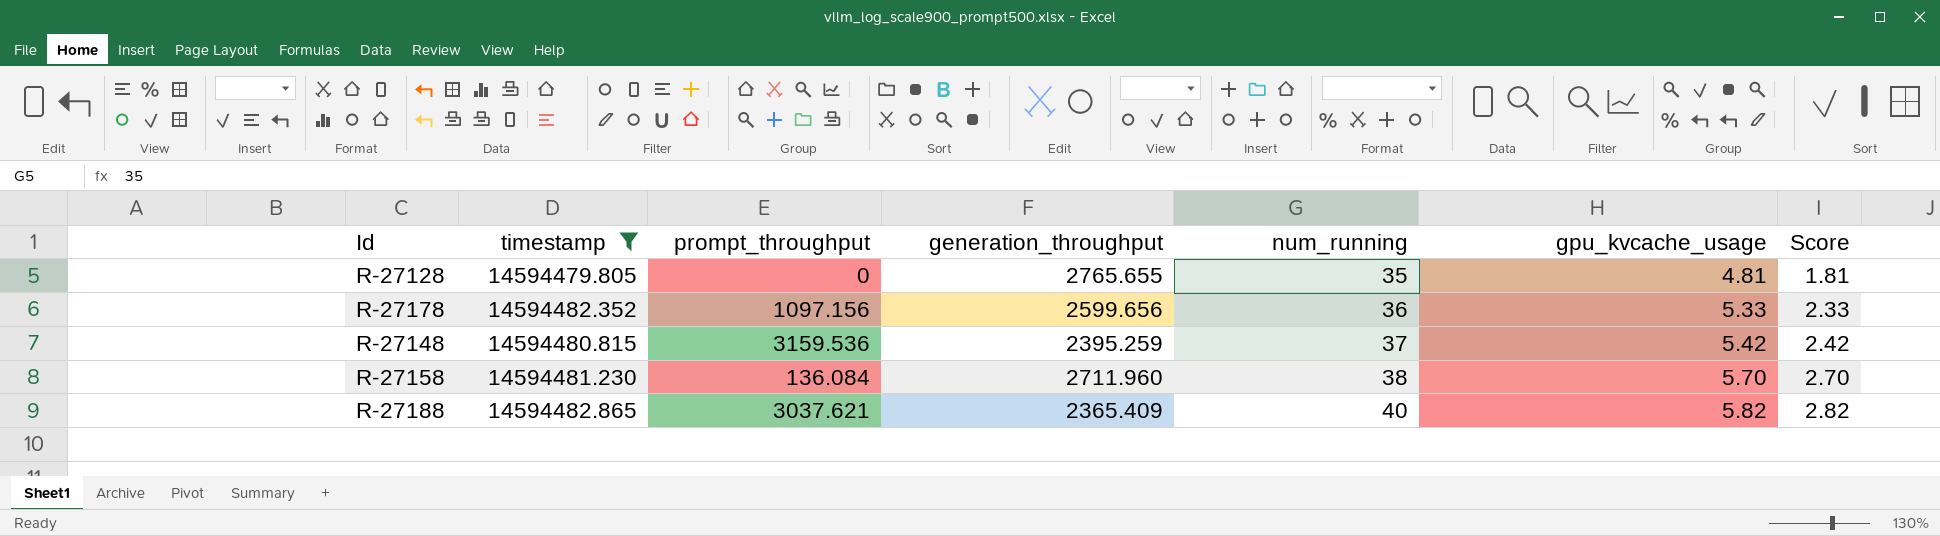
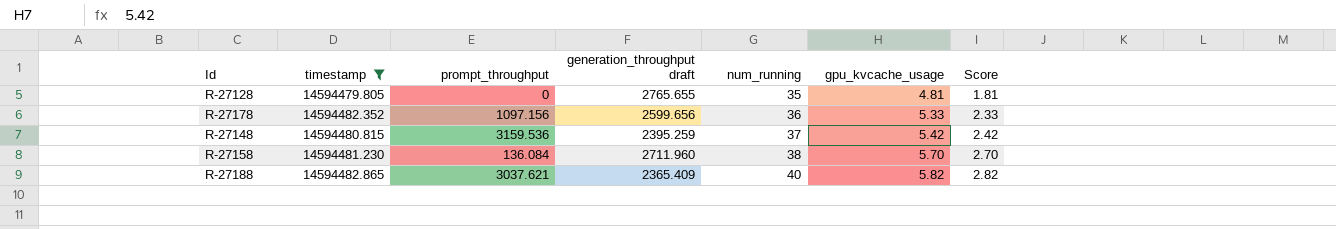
column name: generation_throughput -> generation_throughput draft

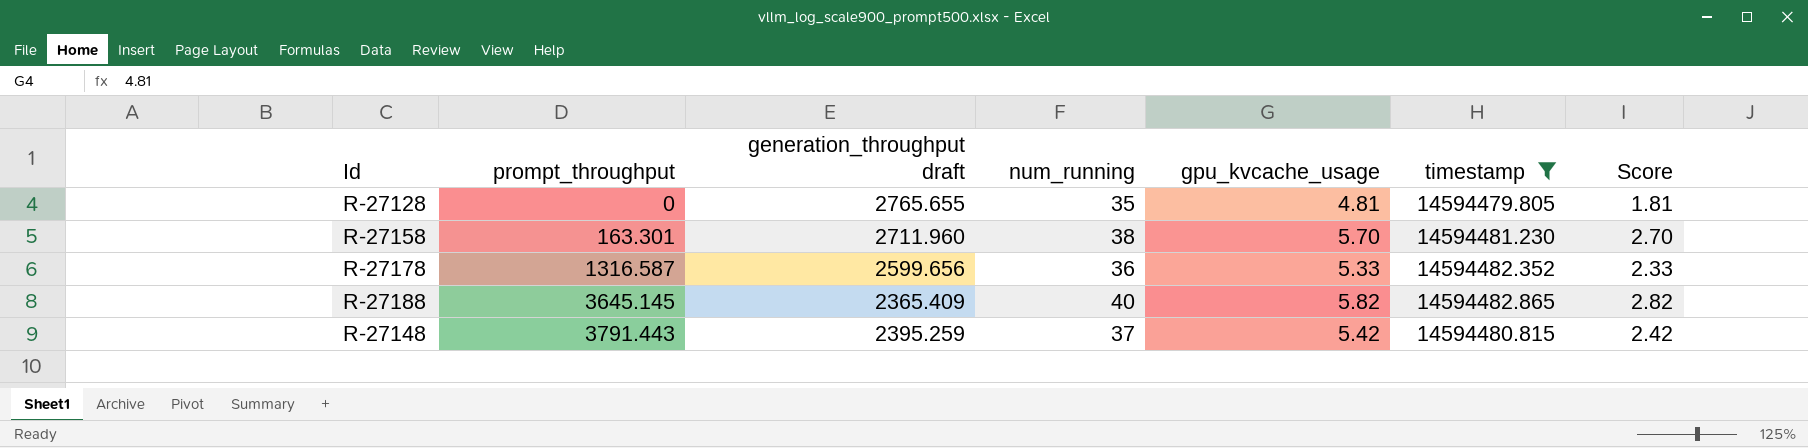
row order: num_running ascending -> prompt_throughput ascending
column timestamp | position: 2 -> 6
R-27158 | prompt_throughput: 136.084 -> 163.301
R-27178 | prompt_throughput: 1097.156 -> 1316.587
R-27188 | prompt_throughput: 3037.621 -> 3645.145
R-27148 | prompt_throughput: 3159.536 -> 3791.443

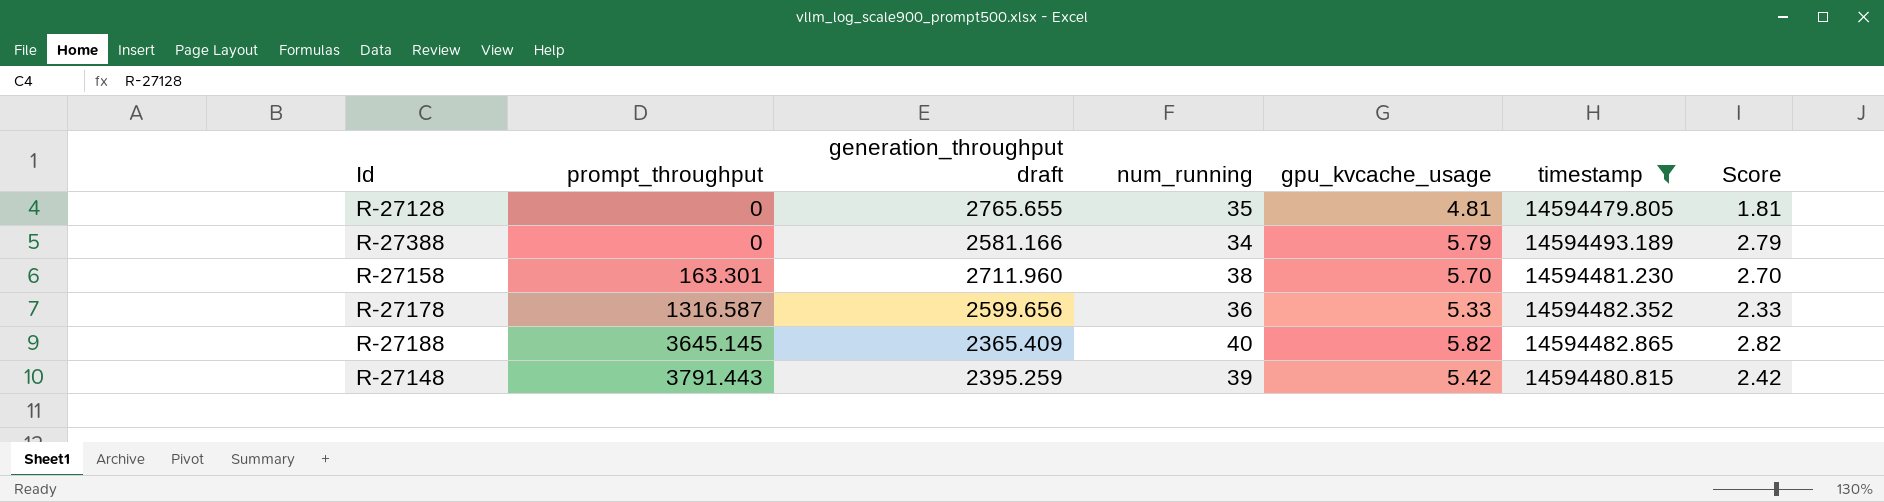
row R-27388: none -> 0 | 2581.166 | 34 | 5.79 | 14594493.189 | 2.79
R-27148 | num_running: 37 -> 39

